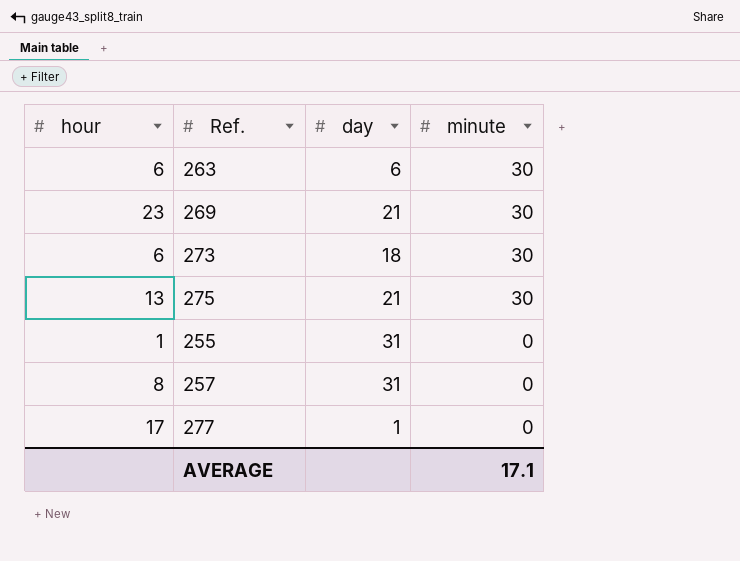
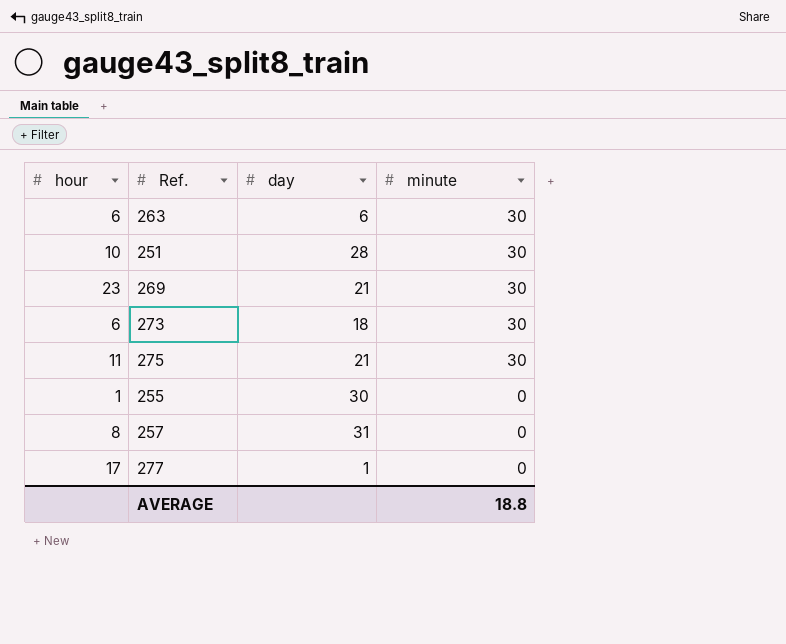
row 251: none -> 10 | 28 | 30
275 | hour: 13 -> 11
255 | day: 31 -> 30
AVERAGE | minute: 17.1 -> 18.8

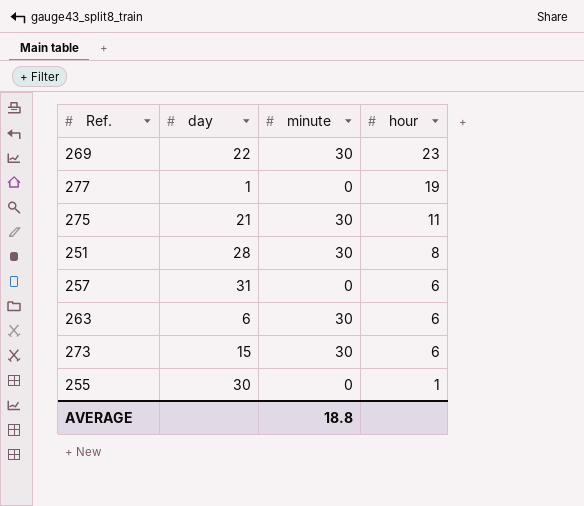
row order: minute descending -> hour descending
column hour | position: 1 -> 4
269 | day: 21 -> 22
277 | hour: 17 -> 19
251 | hour: 10 -> 8
257 | hour: 8 -> 6
273 | day: 18 -> 15

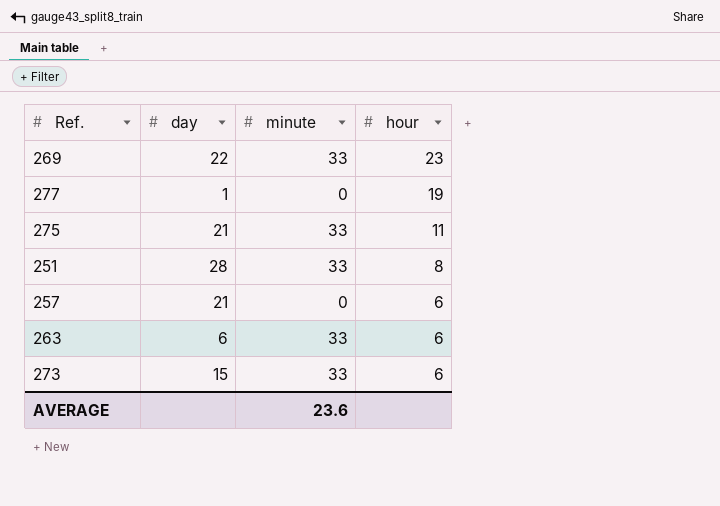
row 255: 30 | 0 | 1 -> none
269 | minute: 30 -> 33
275 | minute: 30 -> 33
251 | minute: 30 -> 33
257 | day: 31 -> 21
263 | minute: 30 -> 33
273 | minute: 30 -> 33
AVERAGE | minute: 18.8 -> 23.6

